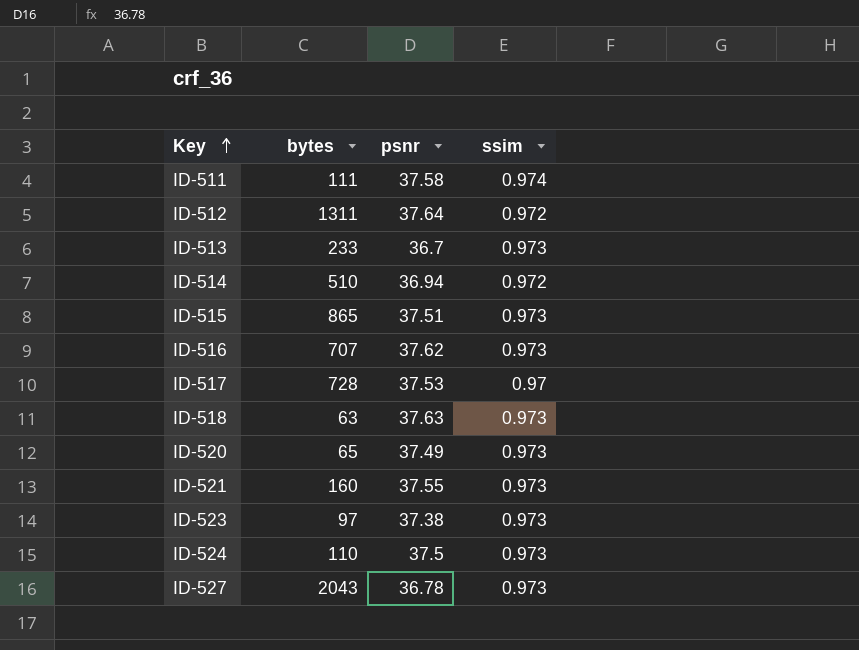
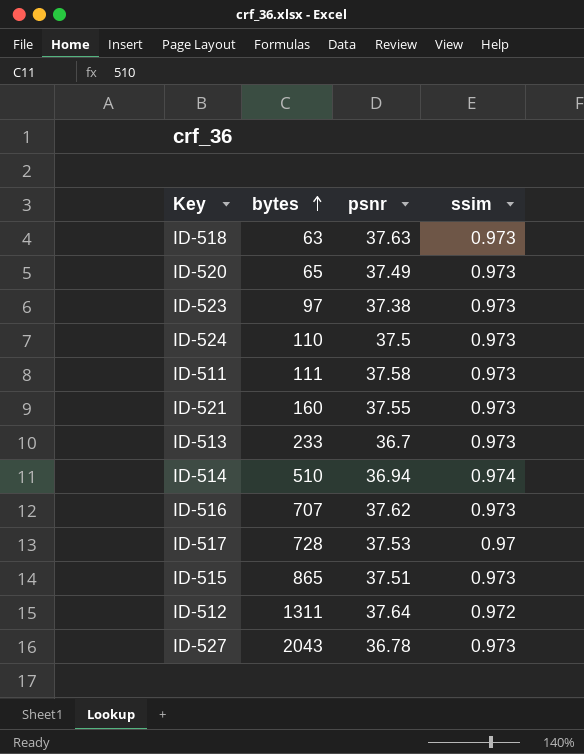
row order: Key ascending -> bytes ascending
ID-511 | ssim: 0.974 -> 0.973
ID-514 | ssim: 0.972 -> 0.974

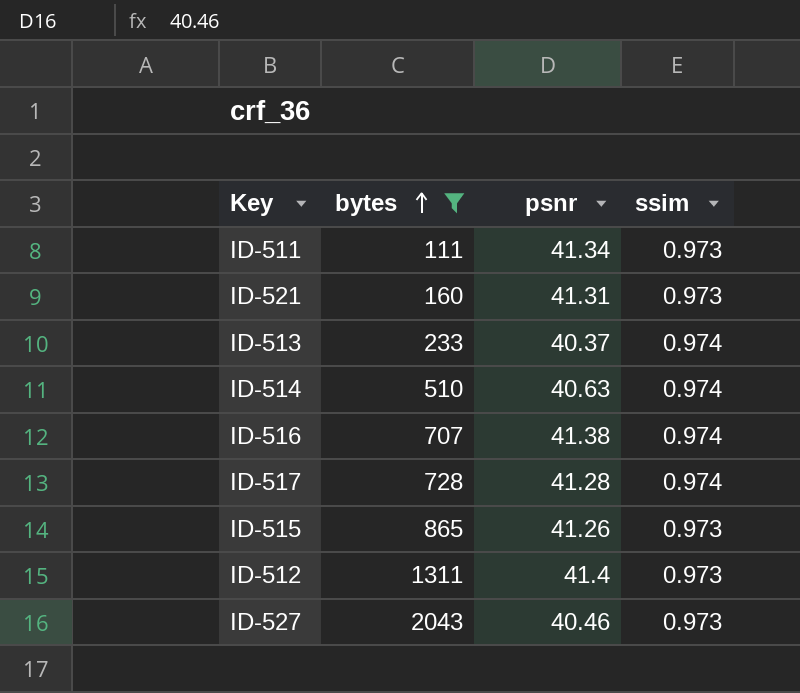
filter: none -> bytes >= 111
ID-511 | psnr: 37.58 -> 41.34
ID-521 | psnr: 37.55 -> 41.31
ID-513 | psnr: 36.7 -> 40.37
ID-513 | ssim: 0.973 -> 0.974
ID-514 | psnr: 36.94 -> 40.63
ID-516 | psnr: 37.62 -> 41.38
ID-516 | ssim: 0.973 -> 0.974
ID-517 | psnr: 37.53 -> 41.28
ID-517 | ssim: 0.97 -> 0.974
ID-515 | psnr: 37.51 -> 41.26
ID-512 | psnr: 37.64 -> 41.4
ID-512 | ssim: 0.972 -> 0.973
ID-527 | psnr: 36.78 -> 40.46

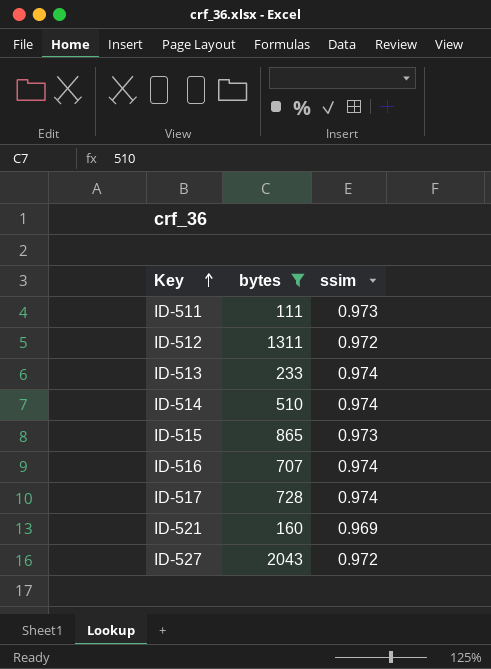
row order: bytes ascending -> Key ascending
column psnr | position: 3 -> none
ID-512 | ssim: 0.973 -> 0.972
ID-521 | ssim: 0.973 -> 0.969
ID-527 | ssim: 0.973 -> 0.972

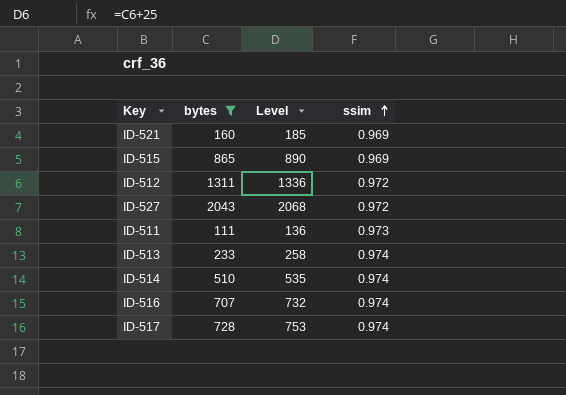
row order: Key ascending -> ssim ascending
column Level | formula: none -> [bytes] + 25
ID-515 | ssim: 0.973 -> 0.969

